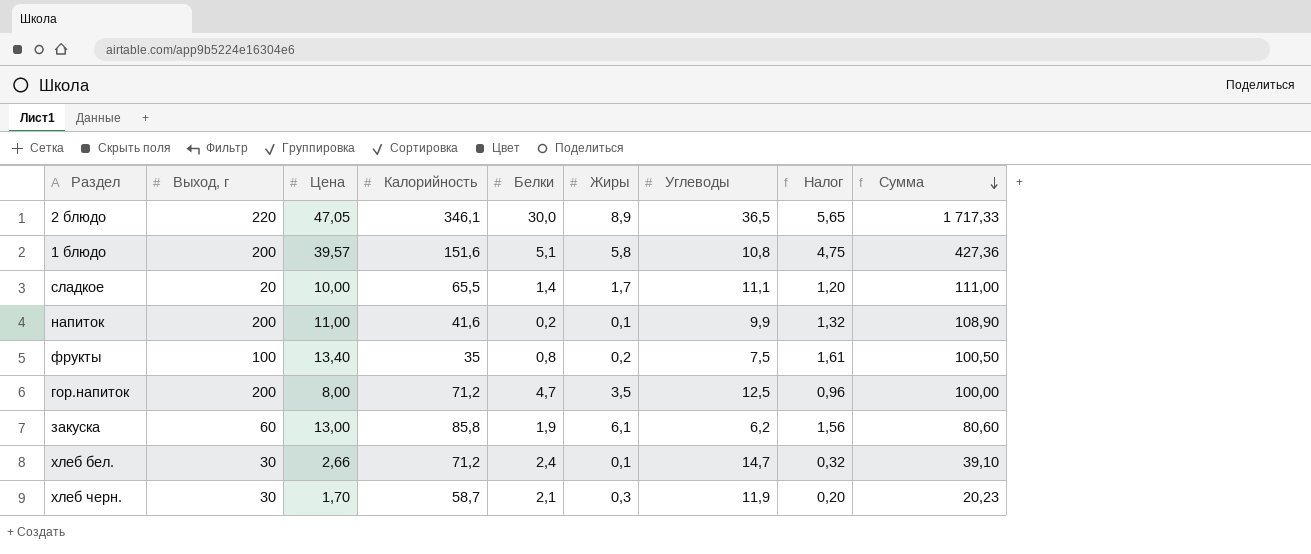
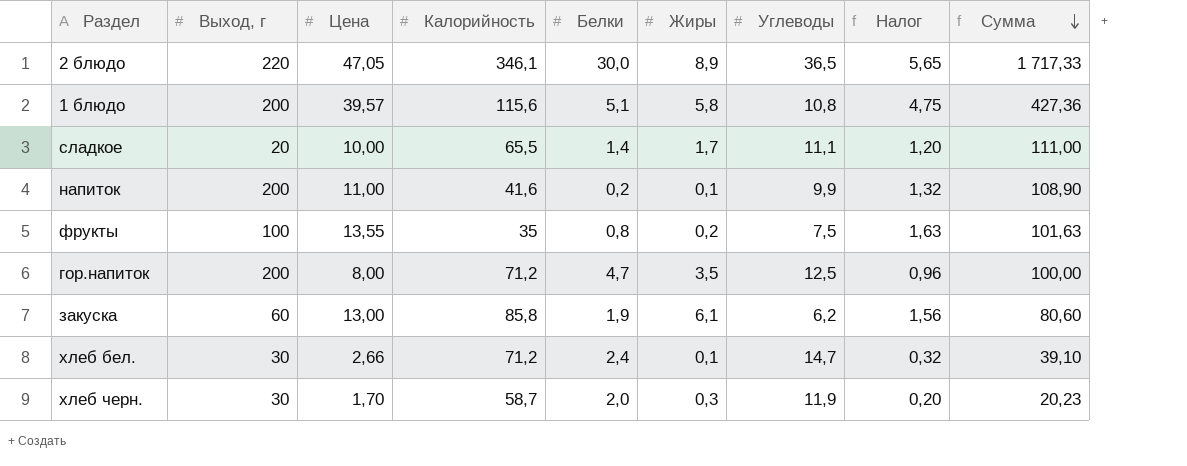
1 блюдо | Калорийность: 151,6 -> 115,6
фрукты | Цена: 13,40 -> 13,55
фрукты | Налог: 1,61 -> 1,63
фрукты | Сумма: 100,50 -> 101,63
хлеб черн. | Белки: 2,1 -> 2,0

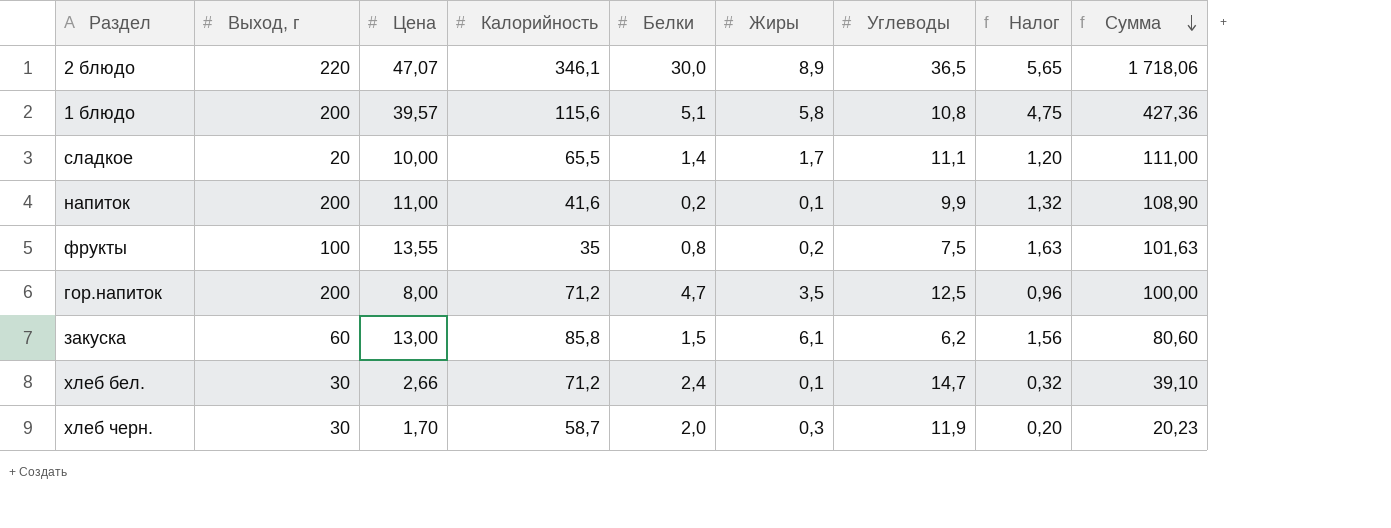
2 блюдо | Цена: 47,05 -> 47,07
2 блюдо | Сумма: 1 717,33 -> 1 718,06
закуска | Белки: 1,9 -> 1,5

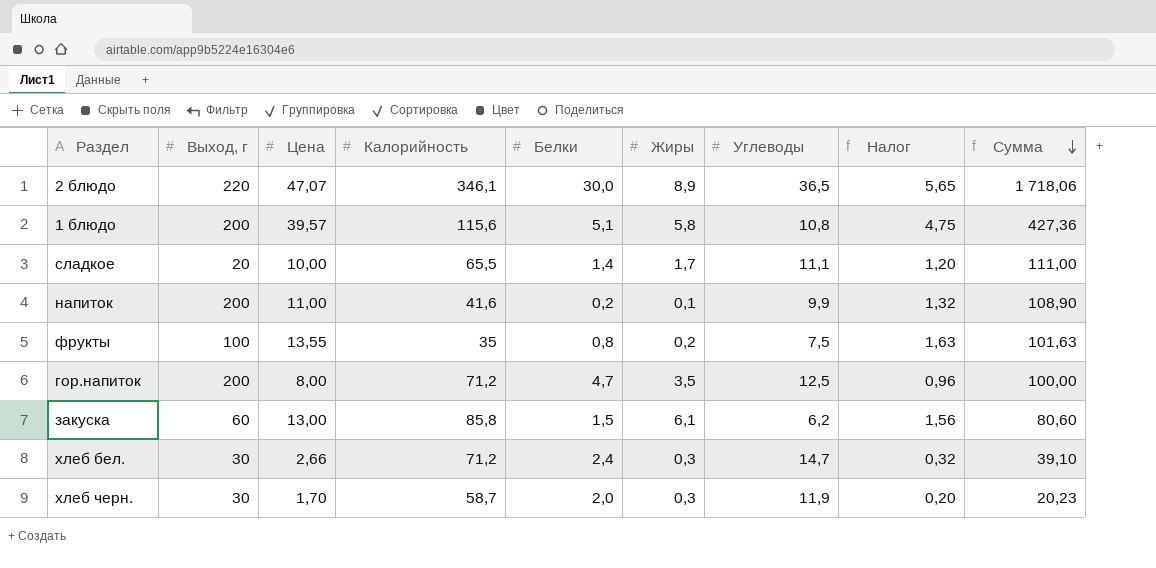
хлеб бел. | Жиры: 0,1 -> 0,3

